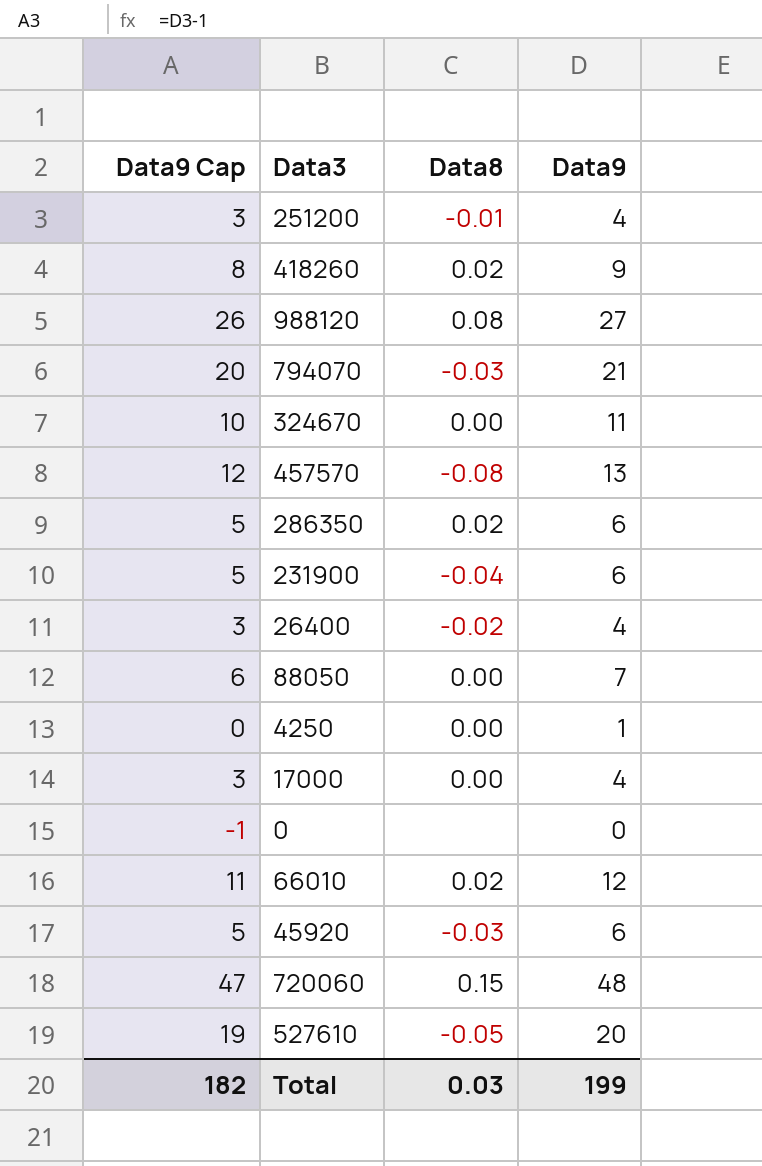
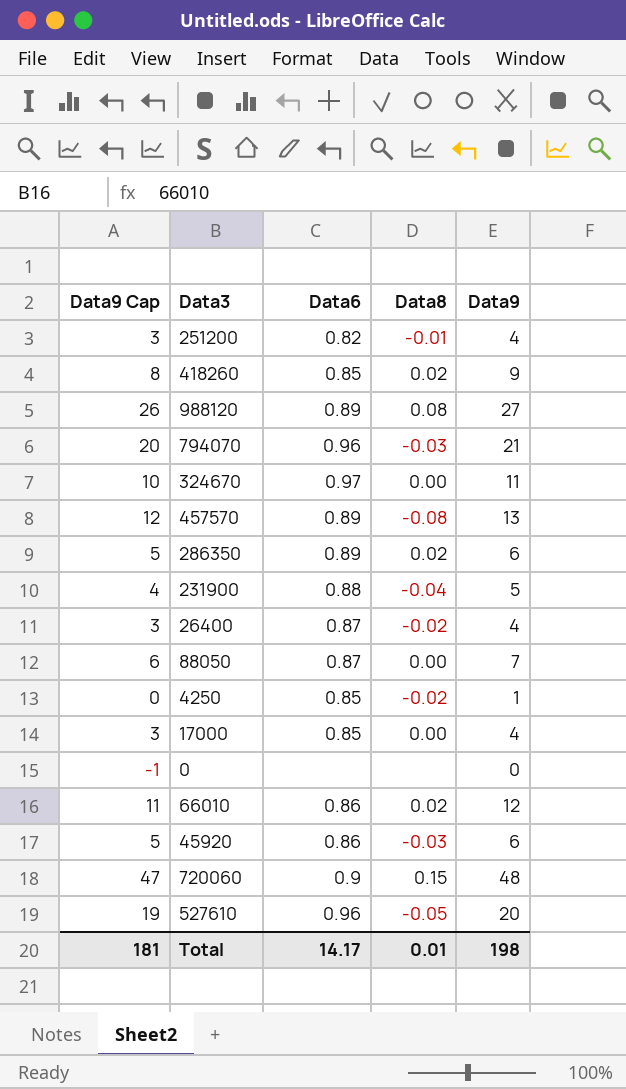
column Data6 | position: none -> 3
231900 | Data9 Cap: 5 -> 4
231900 | Data9: 6 -> 5
4250 | Data8: 0.00 -> -0.02
Total | Data9 Cap: 182 -> 181
Total | Data8: 0.03 -> 0.01
Total | Data9: 199 -> 198

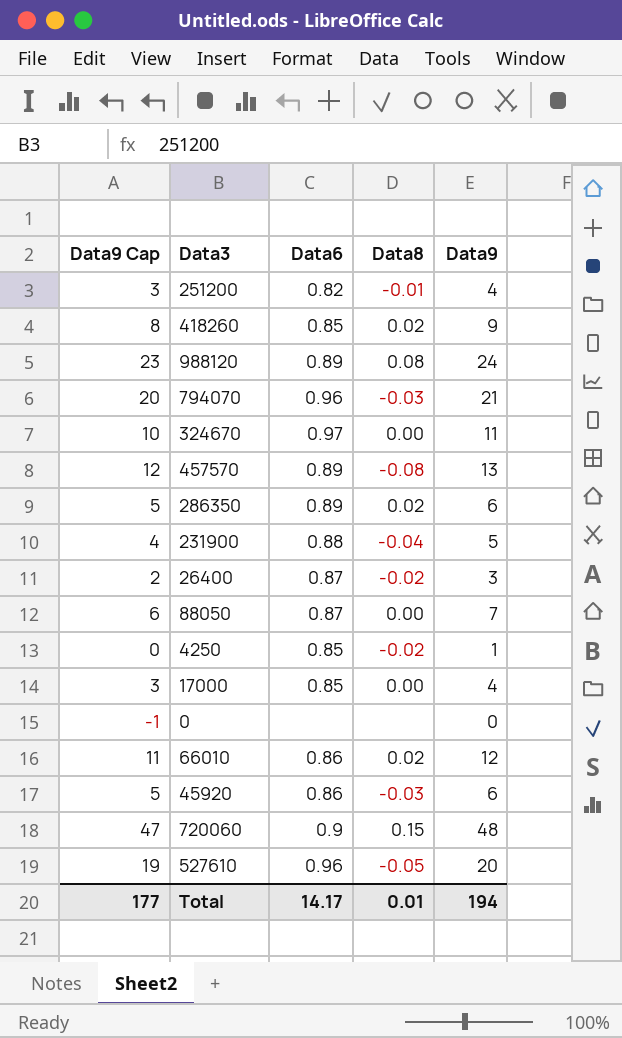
988120 | Data9 Cap: 26 -> 23
988120 | Data9: 27 -> 24
26400 | Data9 Cap: 3 -> 2
26400 | Data9: 4 -> 3
Total | Data9 Cap: 181 -> 177
Total | Data9: 198 -> 194

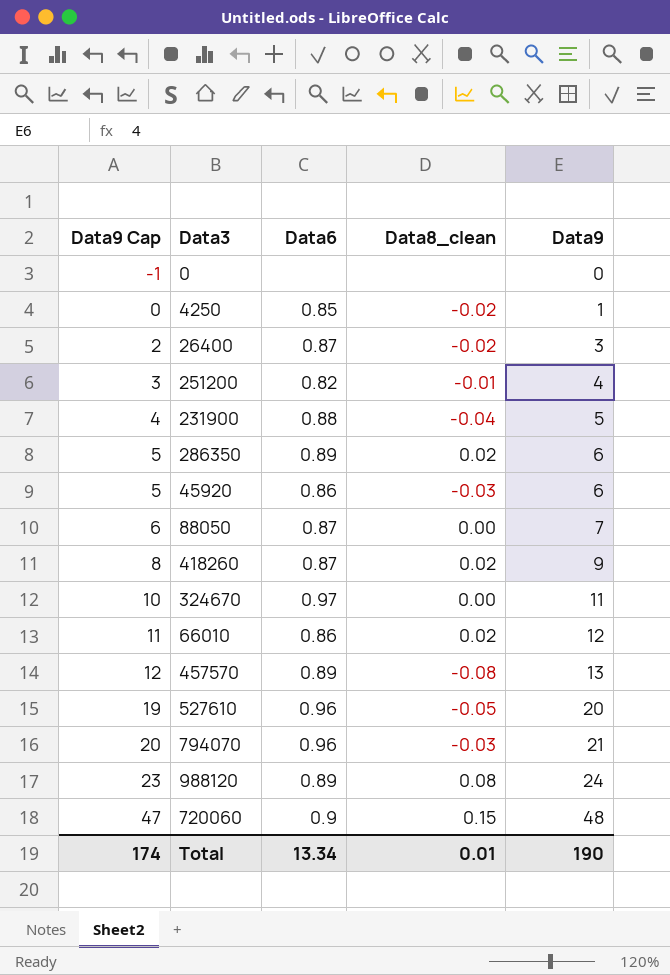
row order: none -> Data9 Cap ascending
column name: Data8 -> Data8_clean
row 17000: 3 | 0.85 | 0.00 | 4 -> none
418260 | Data6: 0.85 -> 0.87
Total | Data9 Cap: 177 -> 174
Total | Data6: 14.17 -> 13.34
Total | Data9: 194 -> 190

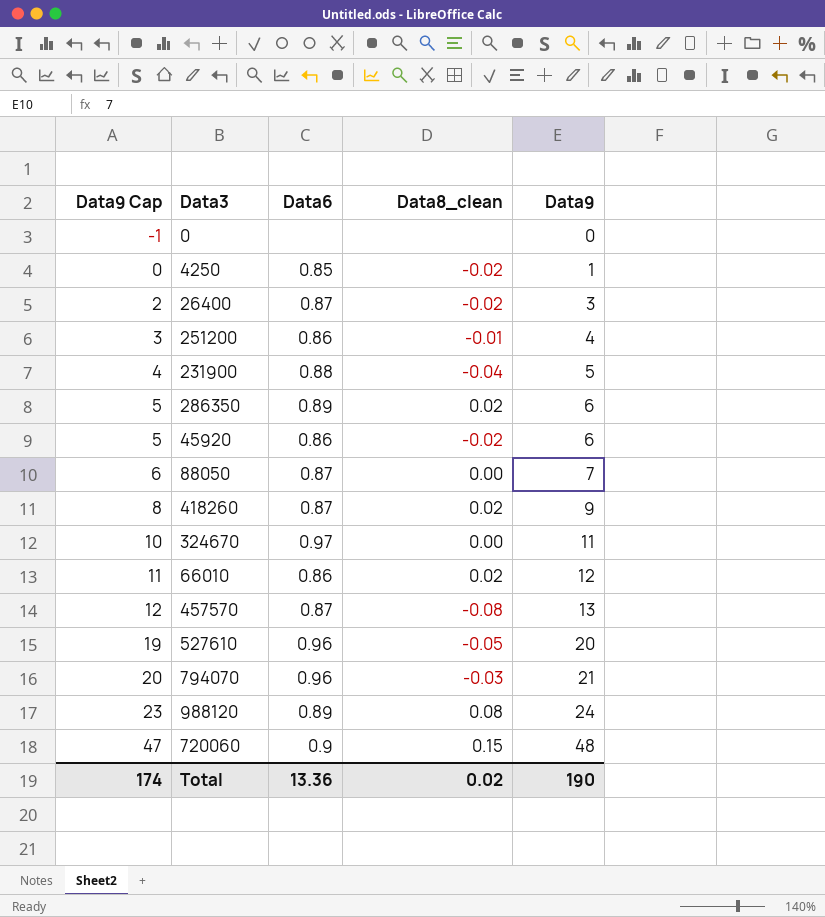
251200 | Data6: 0.82 -> 0.86
45920 | Data8_clean: -0.03 -> -0.02
457570 | Data6: 0.89 -> 0.87
Total | Data6: 13.34 -> 13.36
Total | Data8_clean: 0.01 -> 0.02

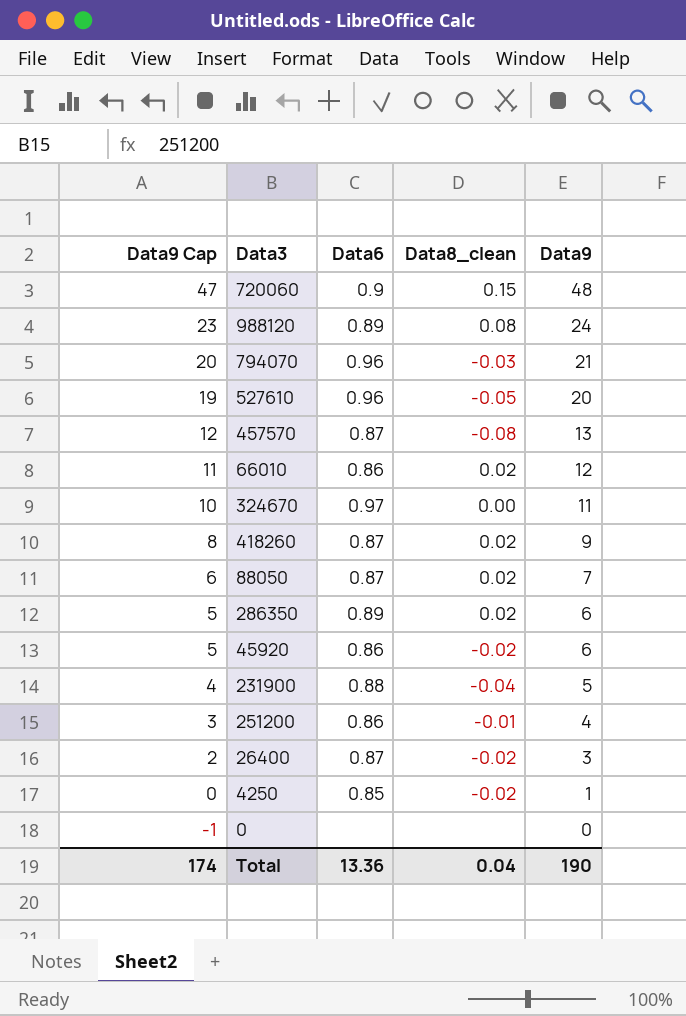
row order: Data9 Cap ascending -> Data9 Cap descending
88050 | Data8_clean: 0.00 -> 0.02
Total | Data8_clean: 0.02 -> 0.04

